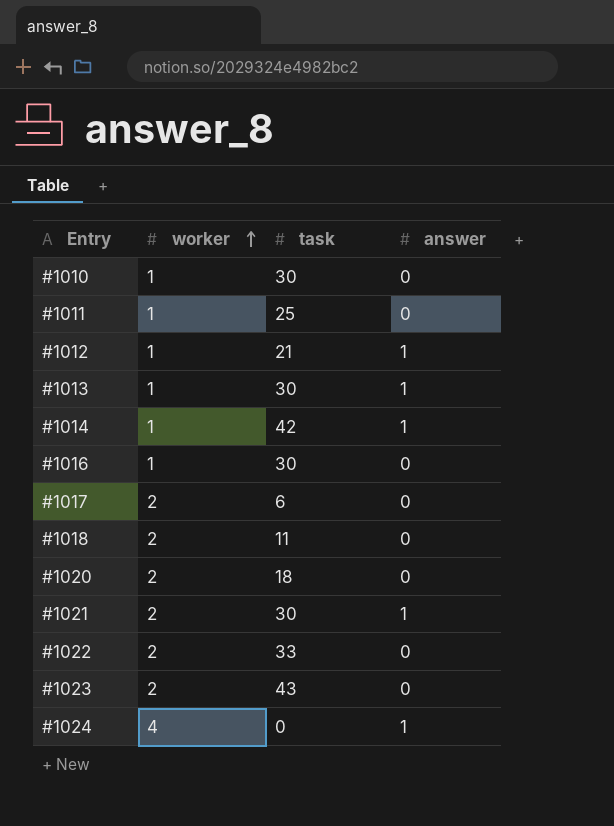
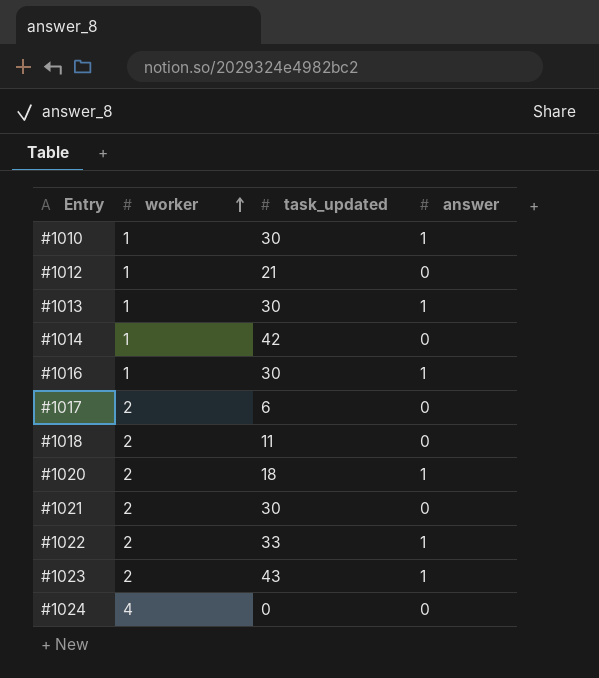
column name: task -> task_updated
row #1011: 1 | 25 | 0 -> none
#1010 | answer: 0 -> 1
#1012 | answer: 1 -> 0
#1014 | answer: 1 -> 0
#1016 | answer: 0 -> 1
#1020 | answer: 0 -> 1
#1021 | answer: 1 -> 0
#1022 | answer: 0 -> 1
#1023 | answer: 0 -> 1
#1024 | answer: 1 -> 0

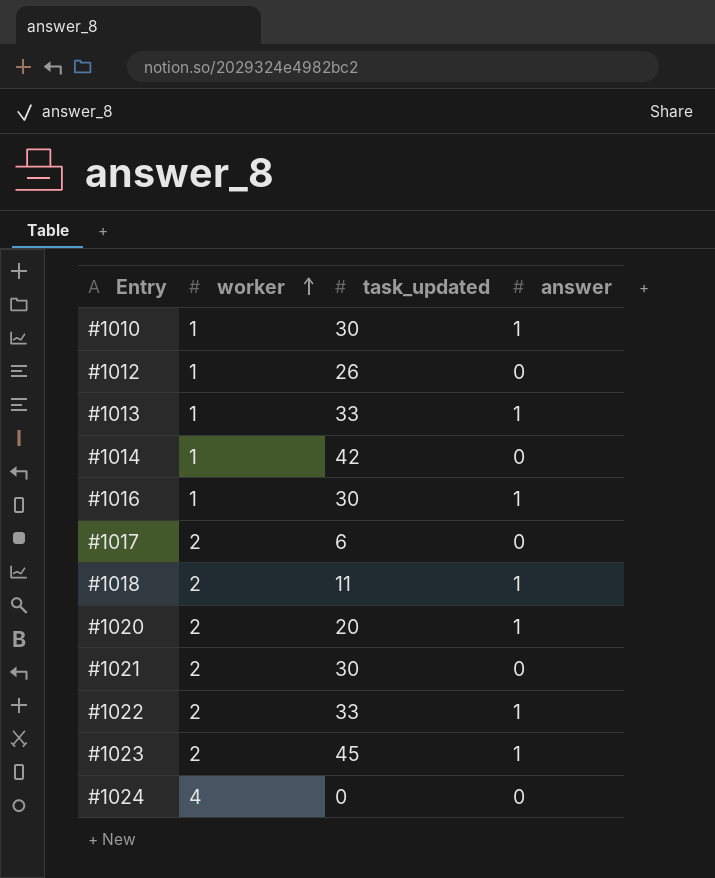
#1012 | task_updated: 21 -> 26
#1013 | task_updated: 30 -> 33
#1018 | answer: 0 -> 1
#1020 | task_updated: 18 -> 20
#1023 | task_updated: 43 -> 45

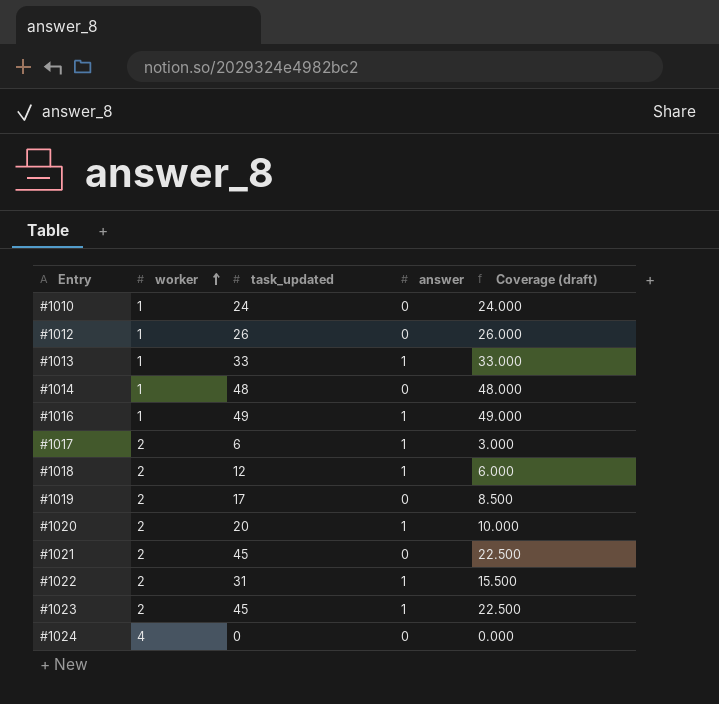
column Coverage (draft) | formula: none -> [task_updated] / [worker]
#1010 | task_updated: 30 -> 24
#1010 | answer: 1 -> 0
#1014 | task_updated: 42 -> 48
#1016 | task_updated: 30 -> 49
#1017 | answer: 0 -> 1
#1018 | task_updated: 11 -> 12
row #1019: none -> 2 | 17 | 0 | 8.500
#1021 | task_updated: 30 -> 45
#1022 | task_updated: 33 -> 31

